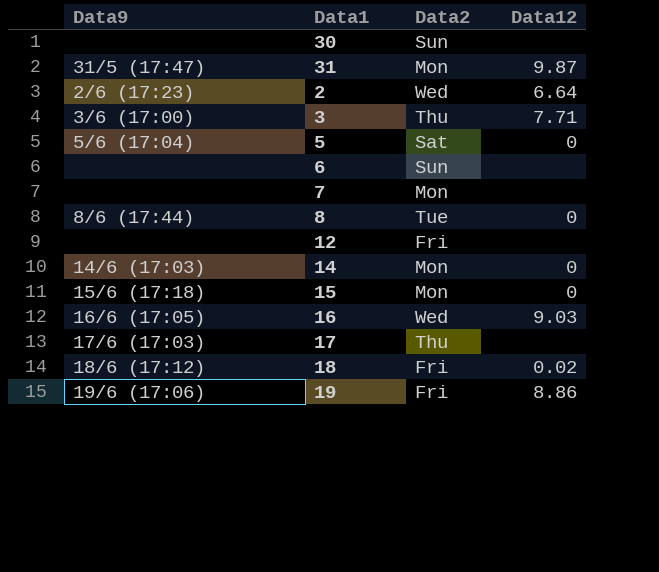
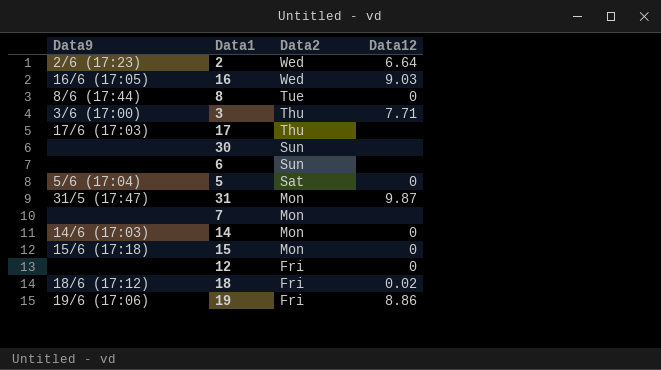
row order: none -> Data2 descending
12 | Data12: none -> 0

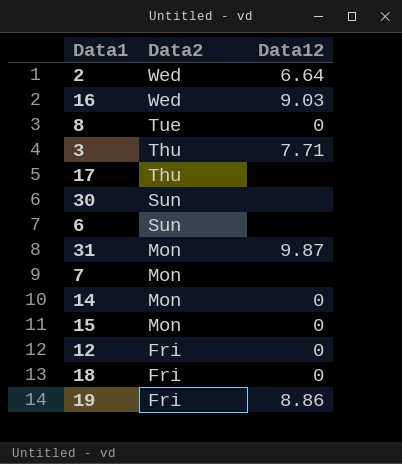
column Data9 | position: 1 -> none
row 5: 5/6 (17:04) | Sat | 0 -> none
18 | Data12: 0.02 -> 0

